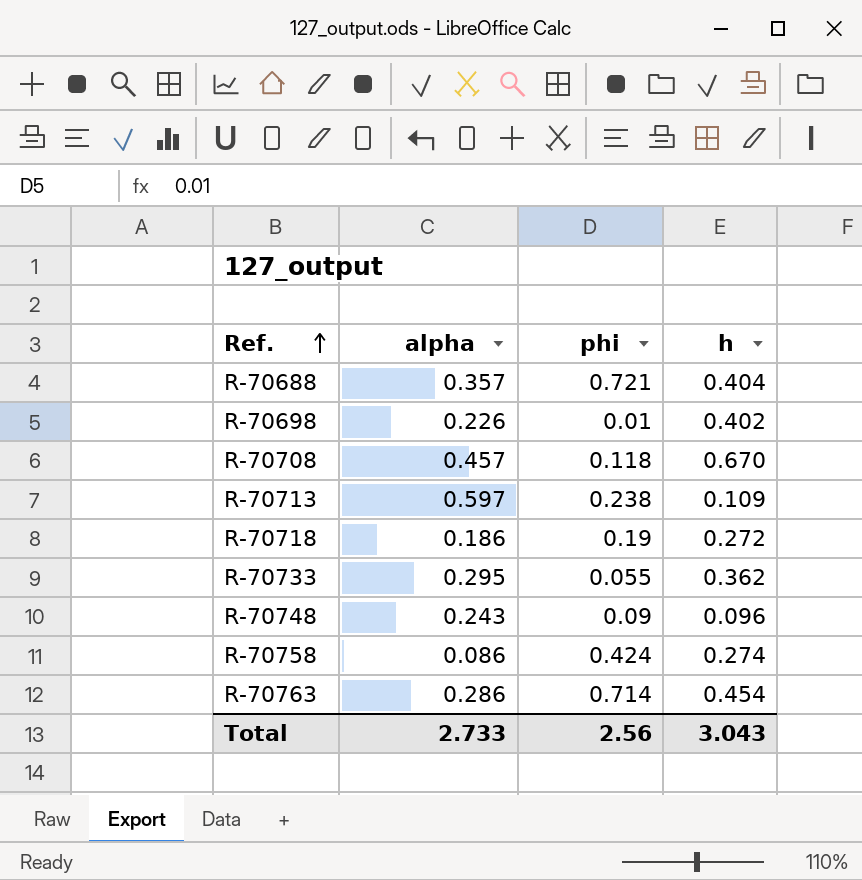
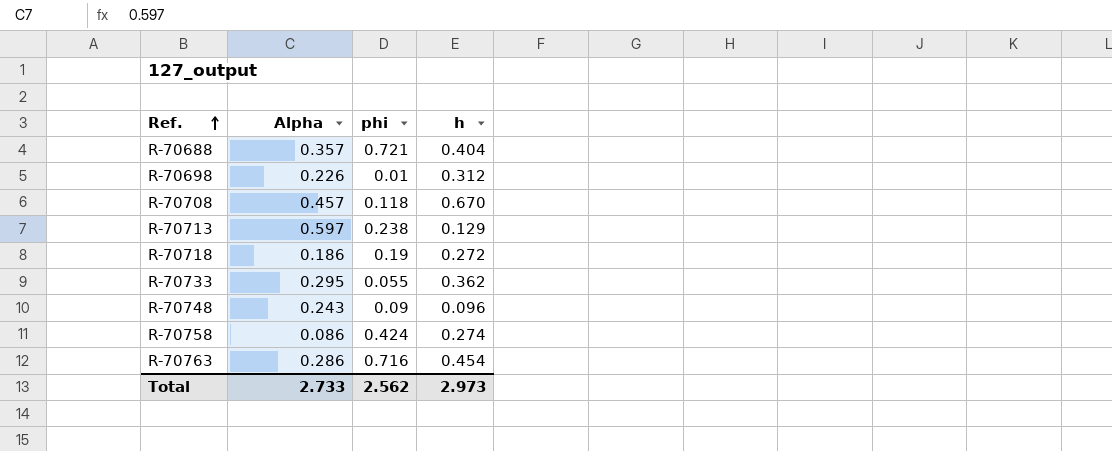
column name: alpha -> Alpha
R-70698 | h: 0.402 -> 0.312
R-70713 | h: 0.109 -> 0.129
R-70763 | phi: 0.714 -> 0.716
Total | phi: 2.56 -> 2.562
Total | h: 3.043 -> 2.973

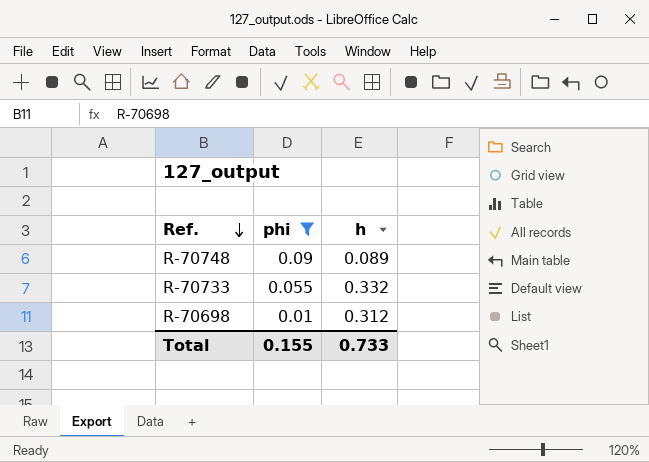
filter: none -> phi <= 0.09
row order: Ref. ascending -> Ref. descending
column Alpha | position: 2 -> none
R-70748 | h: 0.096 -> 0.089
R-70733 | h: 0.362 -> 0.332
Total | phi: 2.562 -> 0.155
Total | h: 2.973 -> 0.733

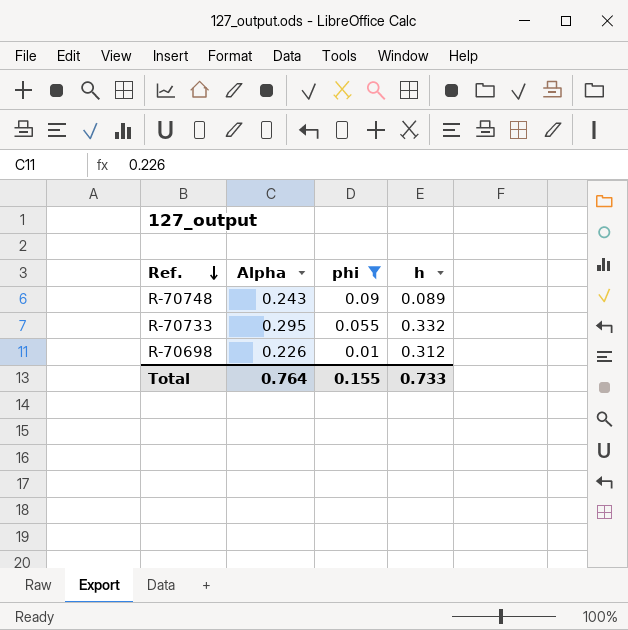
column Alpha | position: none -> 2

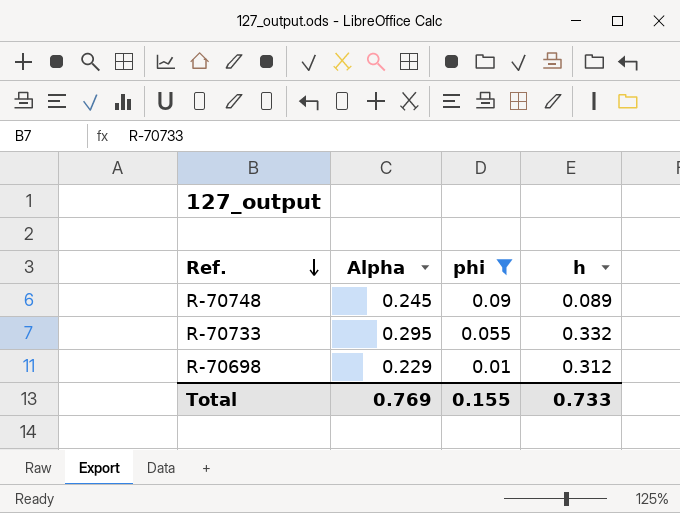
R-70748 | Alpha: 0.243 -> 0.245
R-70698 | Alpha: 0.226 -> 0.229
Total | Alpha: 0.764 -> 0.769

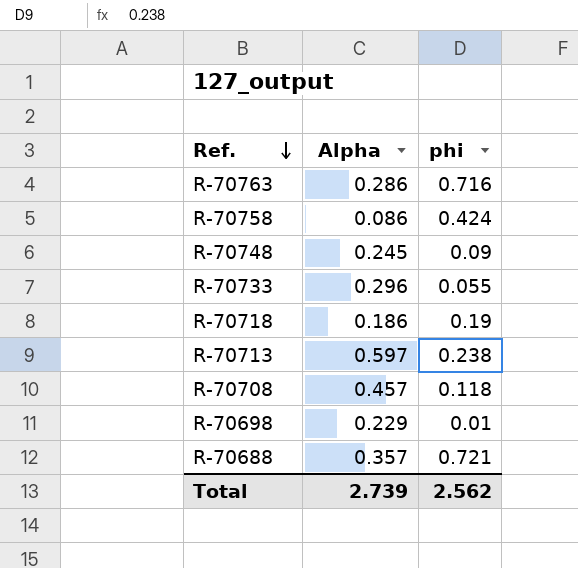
filter: phi <= 0.09 -> none
column h | position: 4 -> none
R-70733 | Alpha: 0.295 -> 0.296
Total | Alpha: 0.769 -> 2.739
Total | phi: 0.155 -> 2.562

